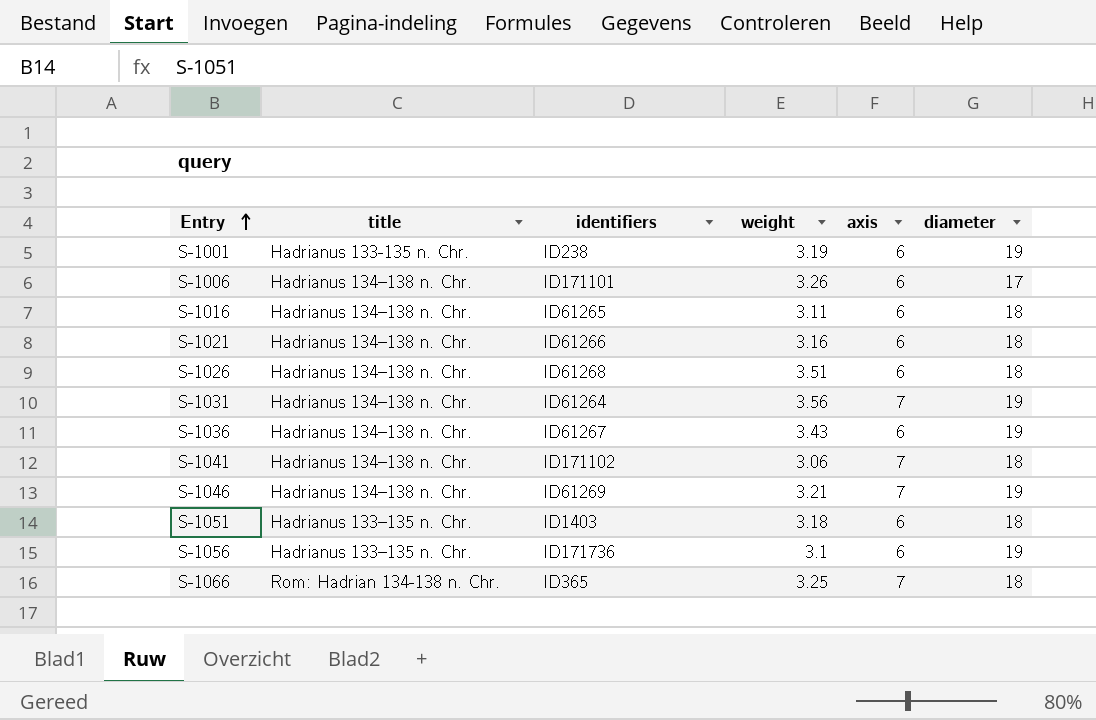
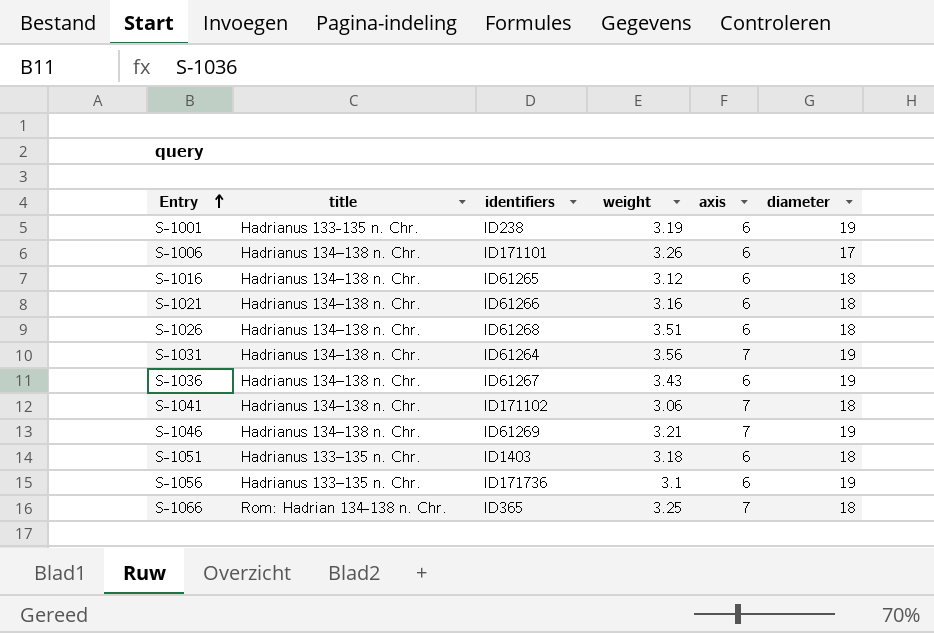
S-1016 | weight: 3.11 -> 3.12

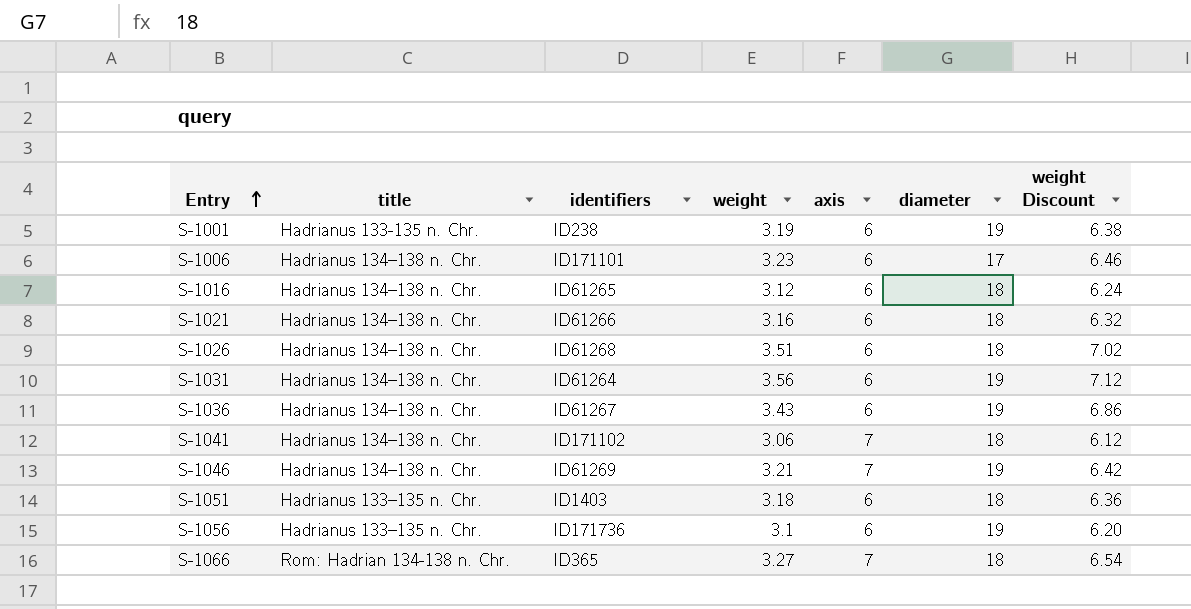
column weight Discount | formula: none -> [weight] * 2
S-1006 | weight: 3.26 -> 3.23
S-1031 | axis: 7 -> 6
S-1066 | weight: 3.25 -> 3.27

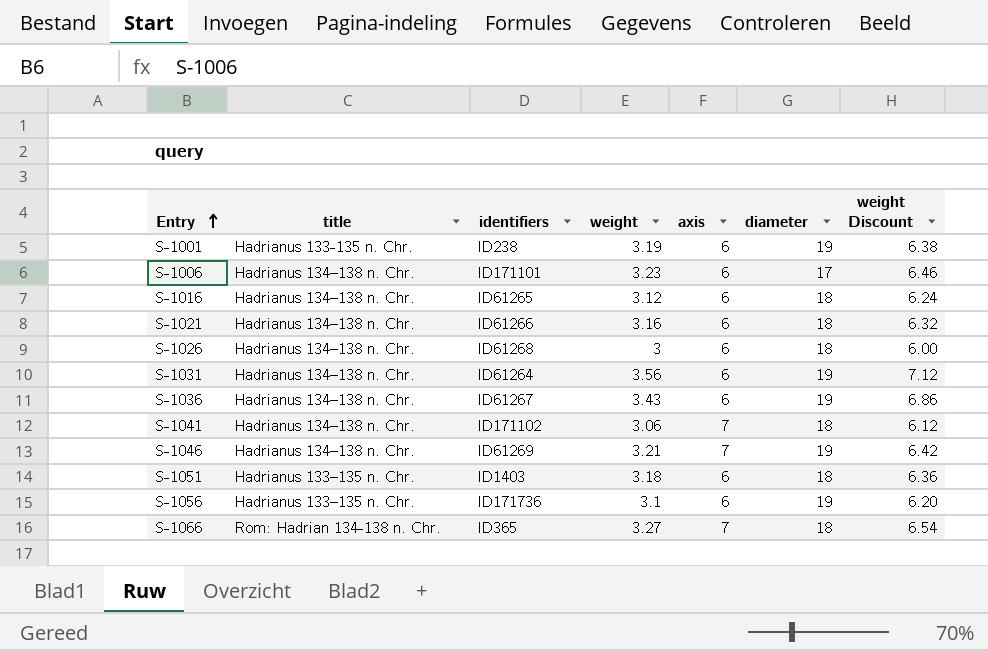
S-1026 | weight: 3.51 -> 3
S-1026 | weight Discount: 7.02 -> 6.00

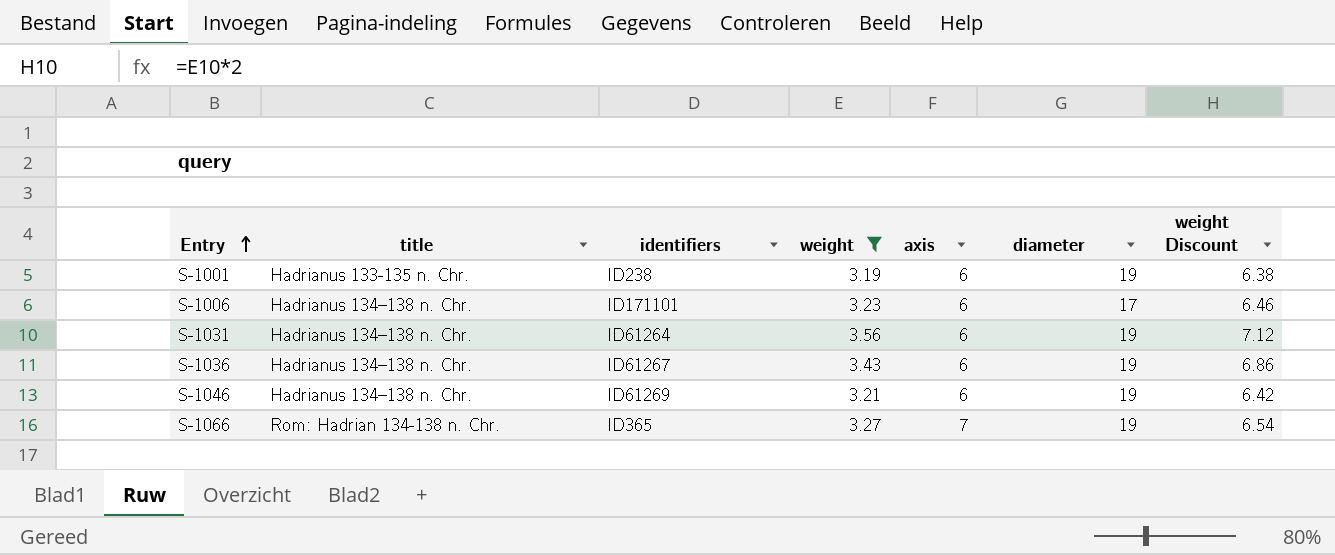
filter: none -> weight >= 3.19
S-1046 | axis: 7 -> 6
S-1066 | diameter: 18 -> 19

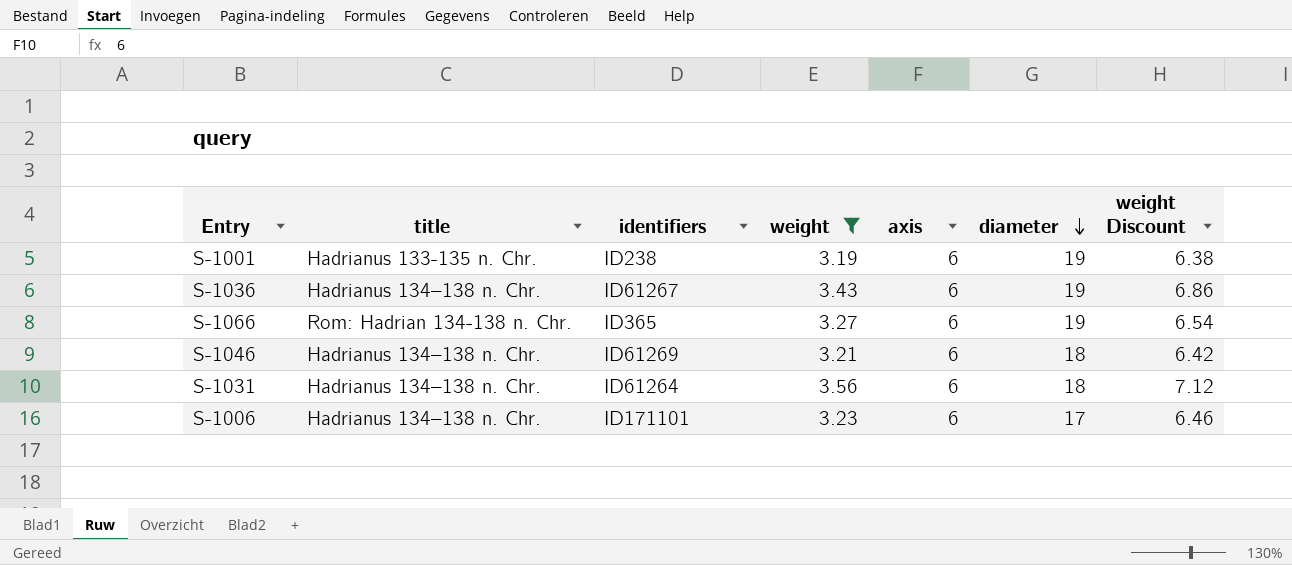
row order: Entry ascending -> diameter descending
S-1066 | axis: 7 -> 6
S-1046 | diameter: 19 -> 18
S-1031 | diameter: 19 -> 18

